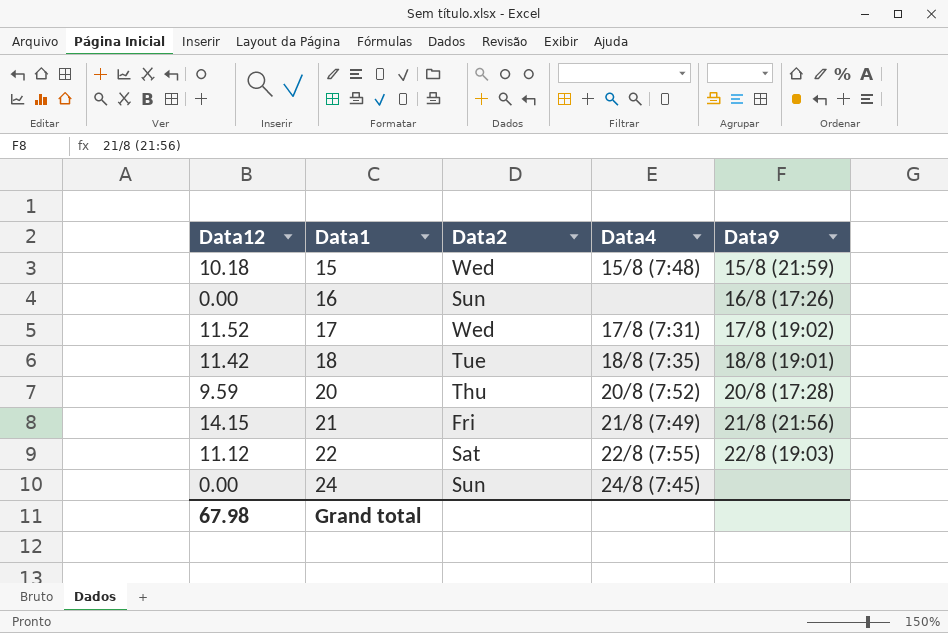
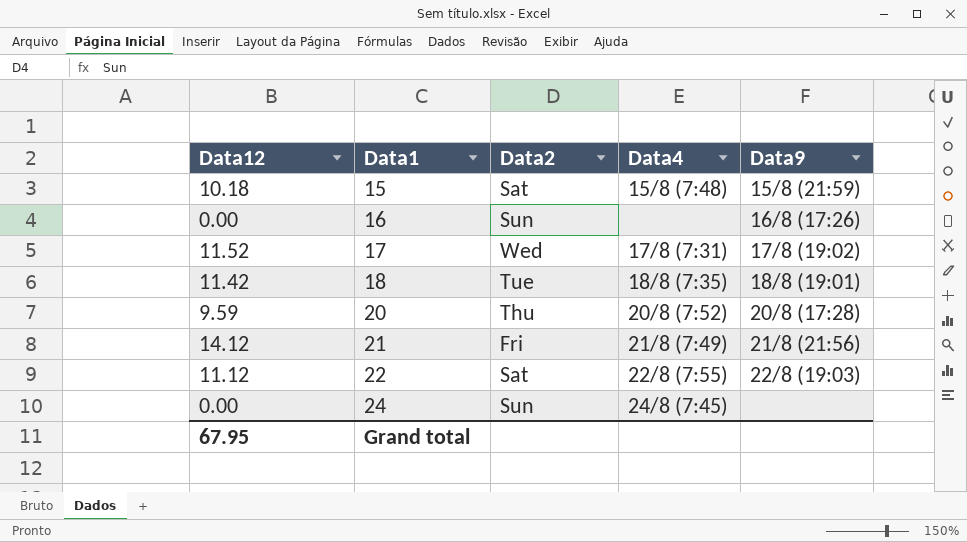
15 | Data2: Wed -> Sat
21 | Data12: 14.15 -> 14.12
Grand total | Data12: 67.98 -> 67.95

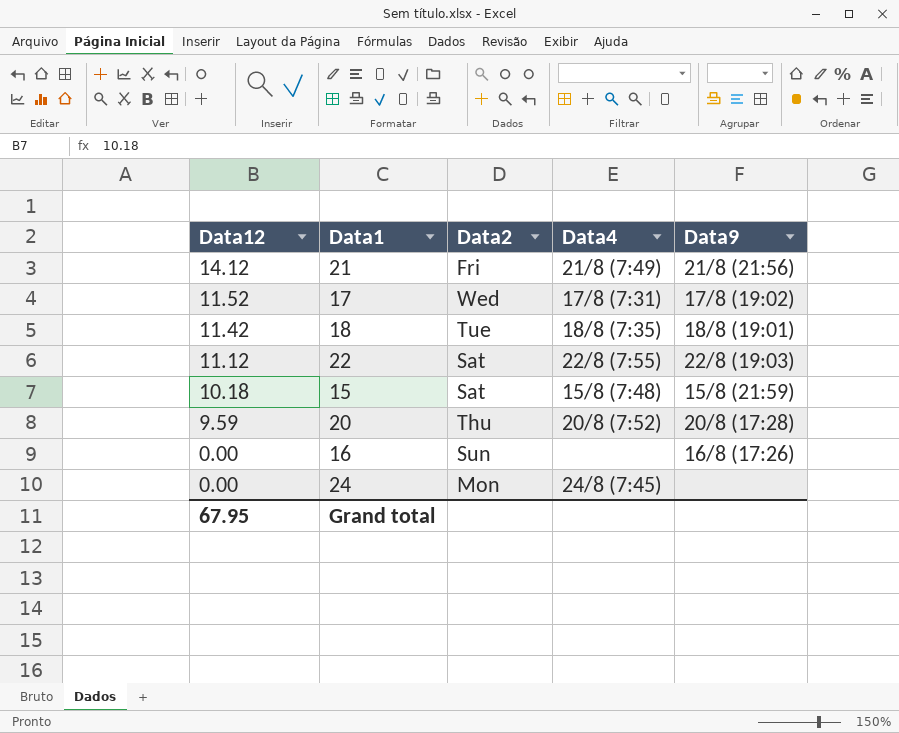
row order: Data1 ascending -> Data12 descending
24 | Data2: Sun -> Mon

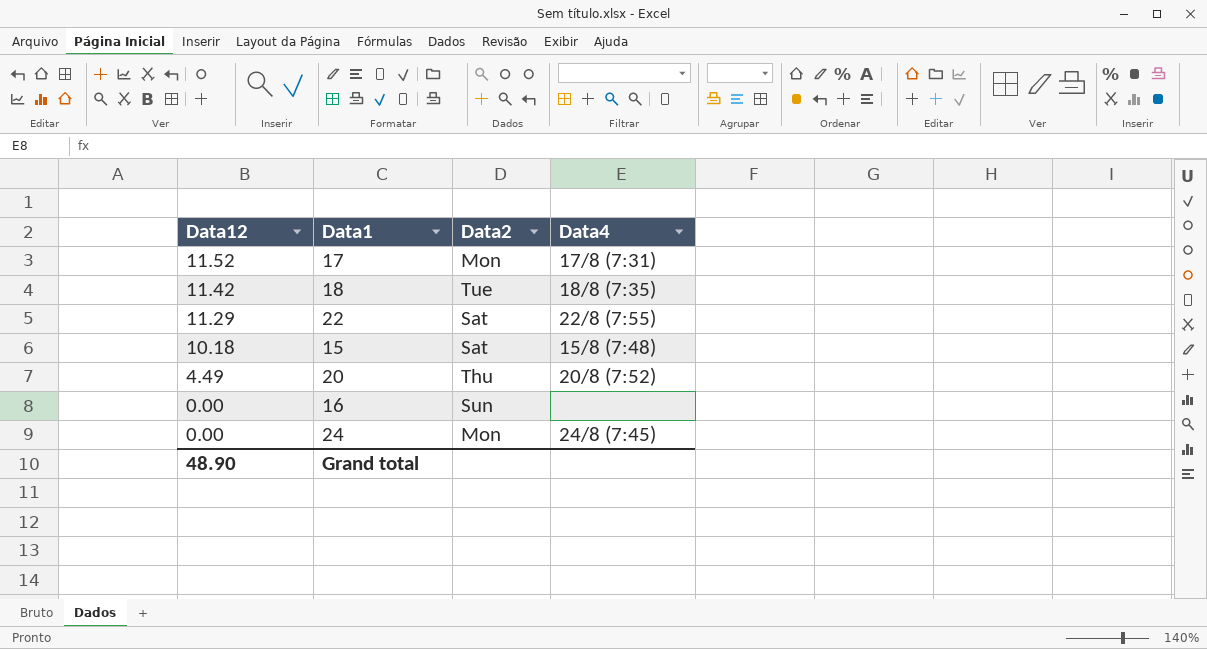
column Data9 | position: 5 -> none
row 21: 14.12 | Fri | 21/8 (7:49) | 21/8 (21:56) -> none
17 | Data2: Wed -> Mon
22 | Data12: 11.12 -> 11.29
20 | Data12: 9.59 -> 4.49
Grand total | Data12: 67.95 -> 48.90

